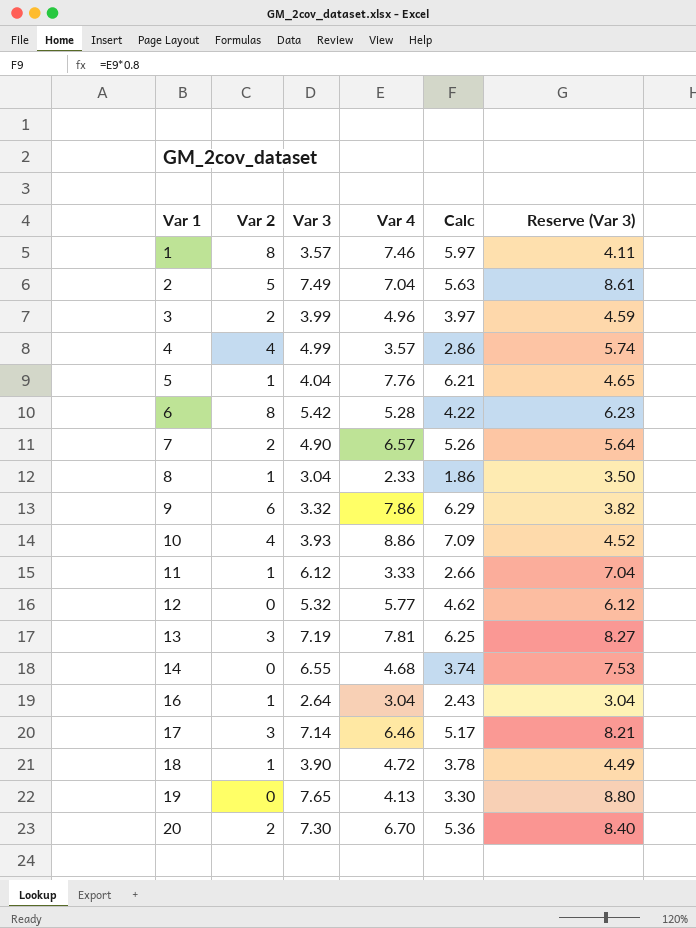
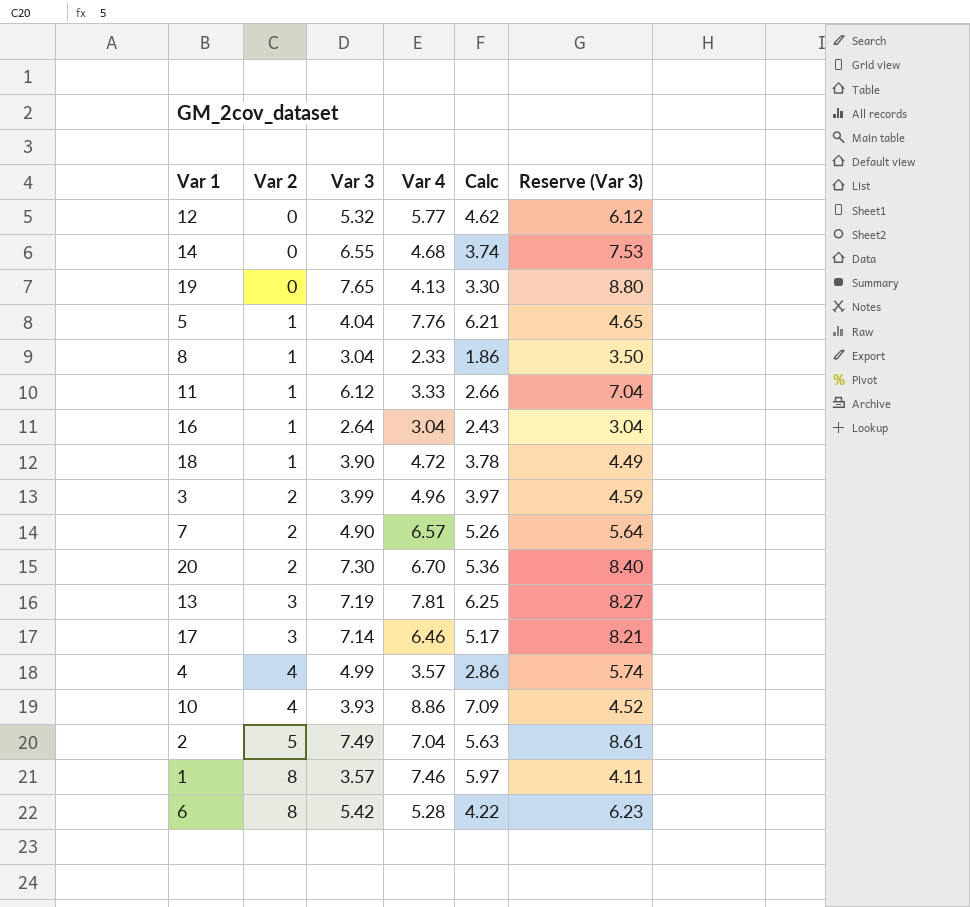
row order: Var 1 ascending -> Var 2 ascending
row 9: 6 | 3.32 | 7.86 | 6.29 | 3.82 -> none

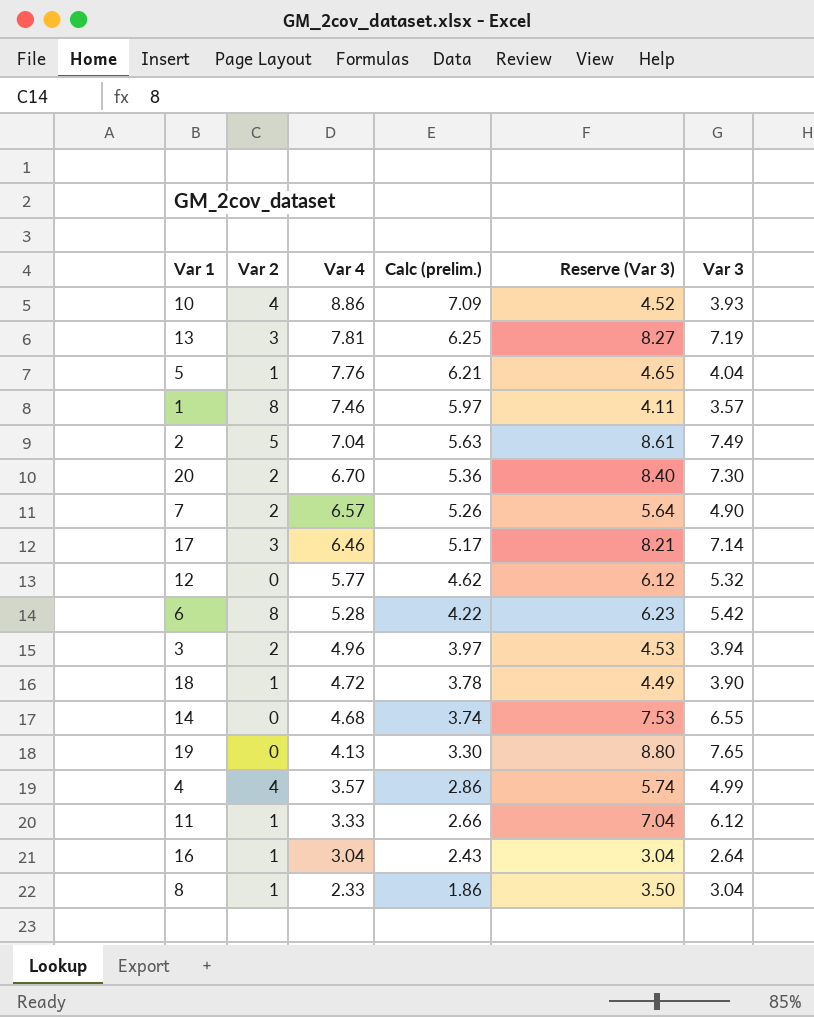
row order: Var 2 ascending -> Var 4 descending
column name: Calc -> Calc (prelim.)
column Var 3 | position: 3 -> 6
3 | Reserve (Var 3): 4.59 -> 4.53
3 | Var 3: 3.99 -> 3.94

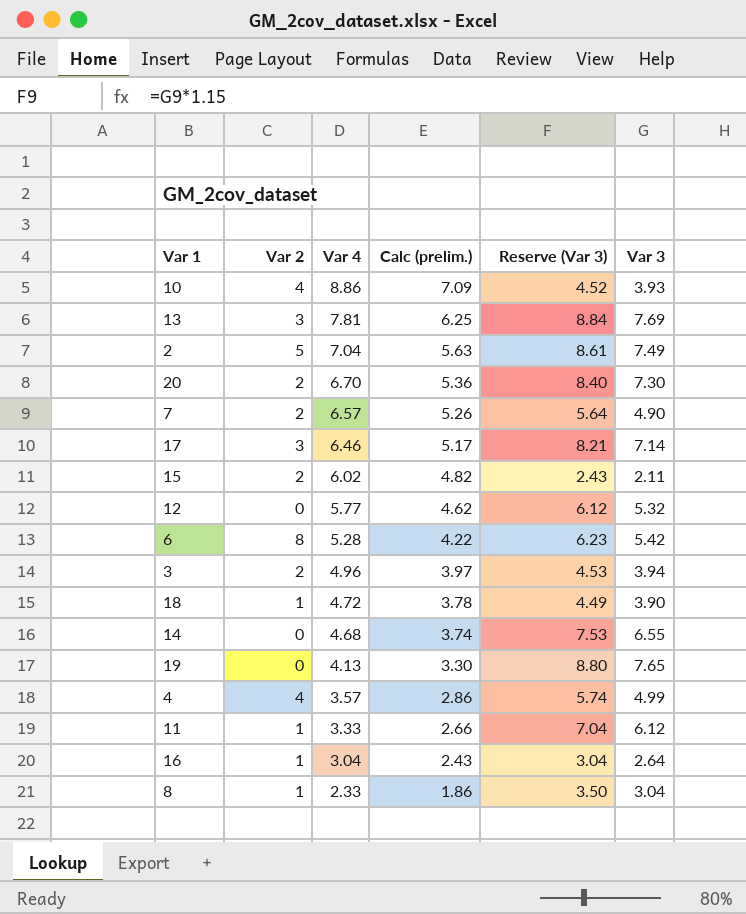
row 5: 1 | 7.76 | 6.21 | 4.65 | 4.04 -> none
row 1: 8 | 7.46 | 5.97 | 4.11 | 3.57 -> none
13 | Reserve (Var 3): 8.27 -> 8.84
13 | Var 3: 7.19 -> 7.69
row 15: none -> 2 | 6.02 | 4.82 | 2.43 | 2.11

